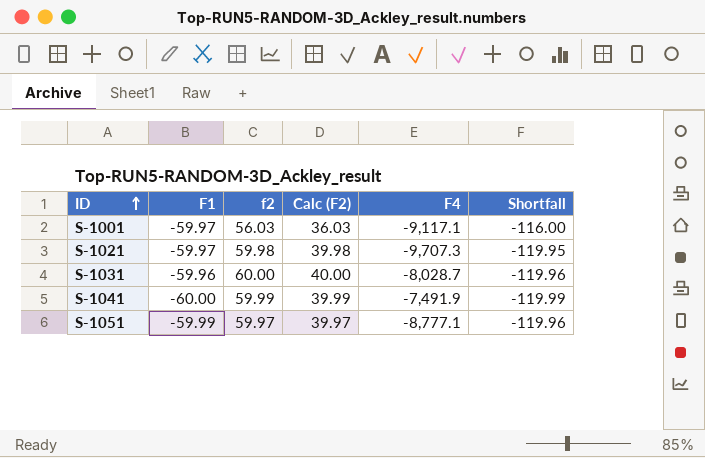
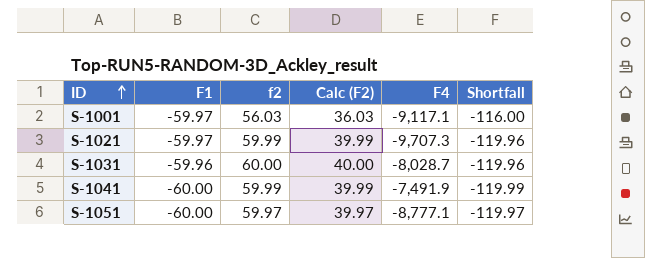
S-1021 | f2: 59.98 -> 59.99
S-1021 | Calc (F2): 39.98 -> 39.99
S-1021 | Shortfall: -119.95 -> -119.96
S-1051 | F1: -59.99 -> -60.00
S-1051 | Shortfall: -119.96 -> -119.97

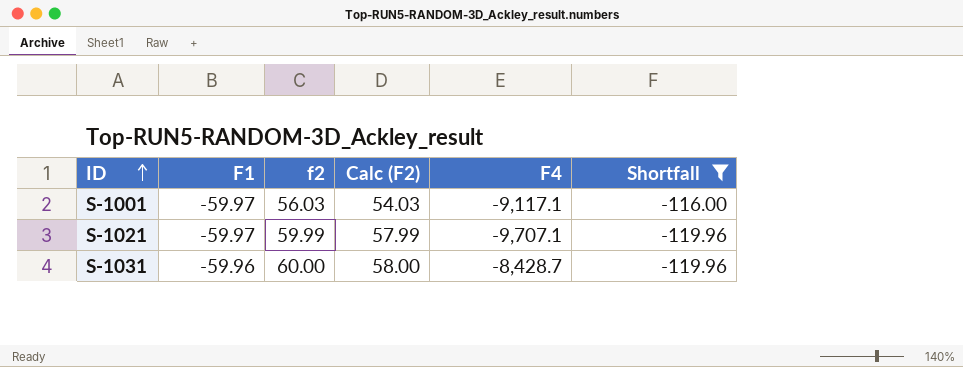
filter: none -> Shortfall >= -119.96
column Calc (F2) | formula: [f2] - 20 -> [f2] - 2
S-1021 | F4: -9,707.3 -> -9,707.1
S-1031 | F4: -8,028.7 -> -8,428.7

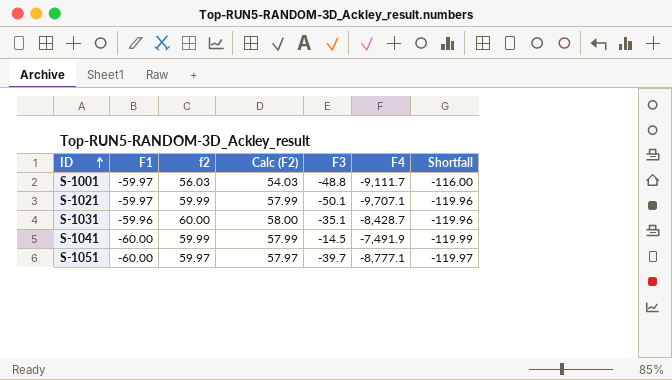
filter: Shortfall >= -119.96 -> none
column F3 | position: none -> 5
S-1001 | F4: -9,117.1 -> -9,111.7

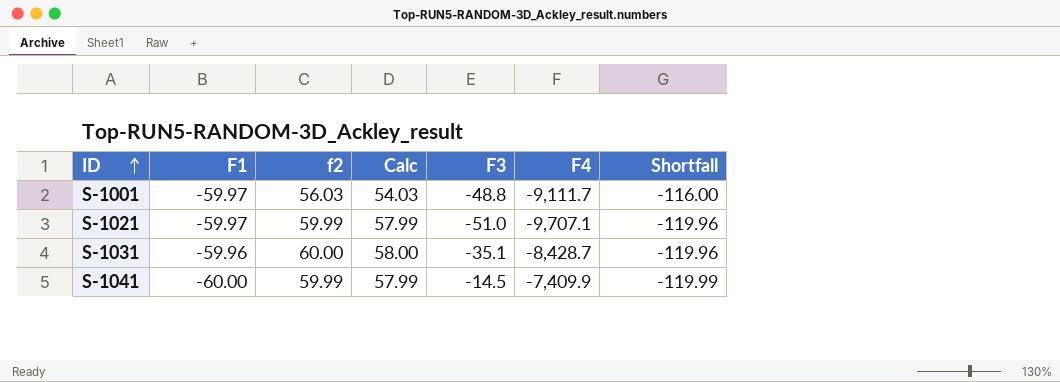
column name: Calc (F2) -> Calc
row S-1051: -60.00 | 59.97 | 57.97 | -39.7 | -8,777.1 | -119.97 -> none
S-1021 | F3: -50.1 -> -51.0
S-1041 | F4: -7,491.9 -> -7,409.9

